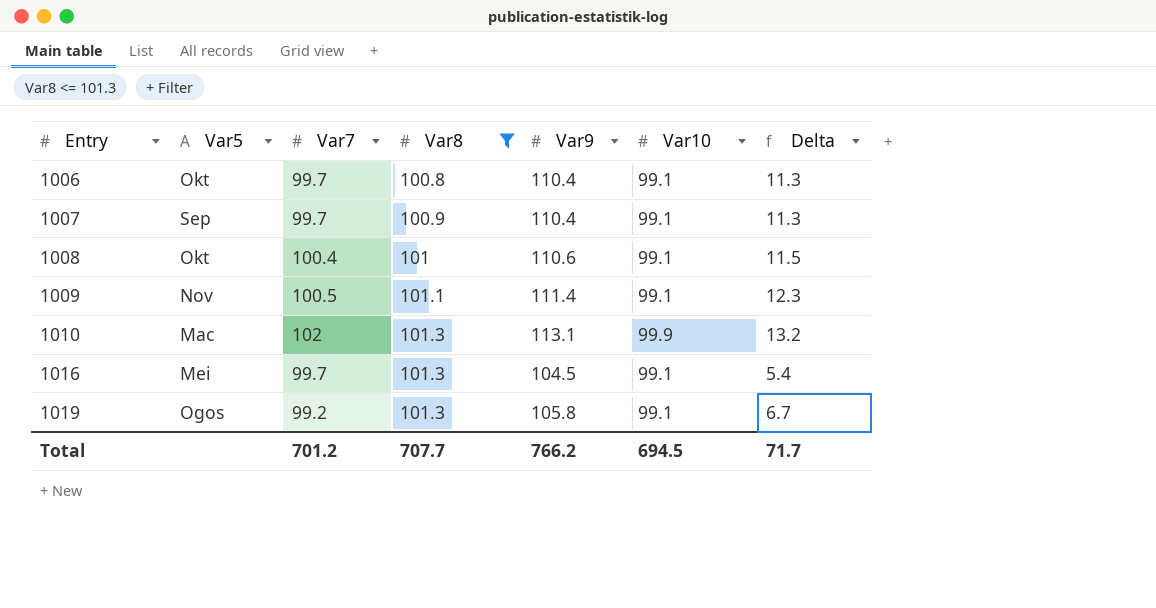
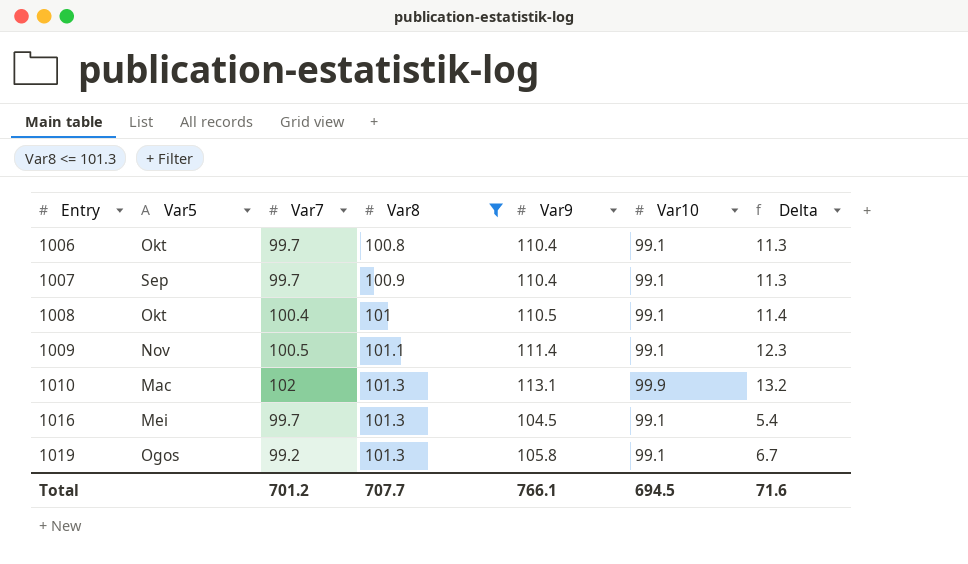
1008 | Var9: 110.6 -> 110.5
1008 | Delta: 11.5 -> 11.4
Total | Var9: 766.2 -> 766.1
Total | Delta: 71.7 -> 71.6

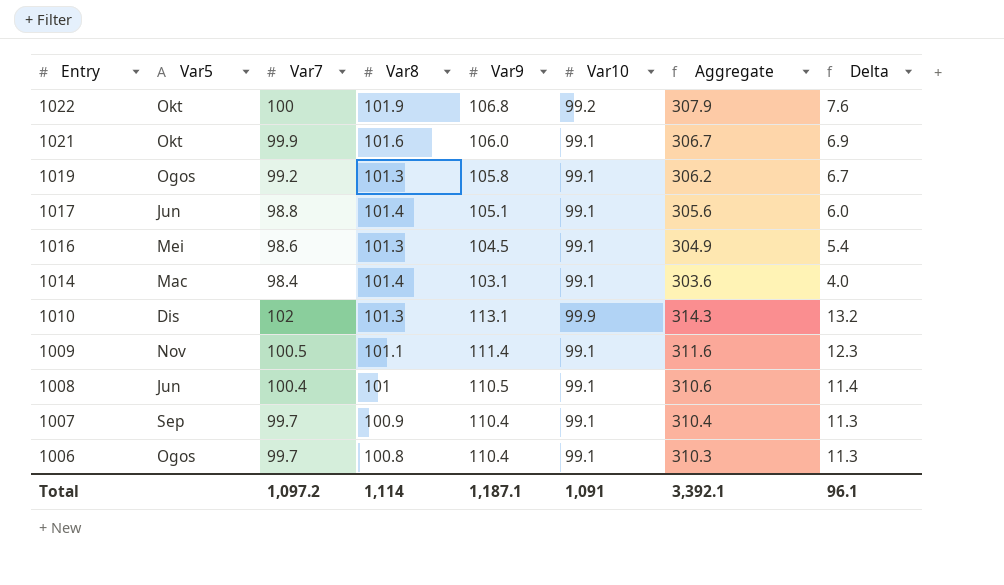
filter: Var8 <= 101.3 -> none
row order: Entry ascending -> Entry descending
column Aggregate | formula: none -> [Var8] + [Var9] + [Var10]
1016 | Var7: 99.7 -> 98.6
1010 | Var5: Mac -> Dis
1008 | Var5: Okt -> Jun
1006 | Var5: Okt -> Ogos
Total | Var7: 701.2 -> 1,097.2
Total | Var8: 707.7 -> 1,114
Total | Var9: 766.1 -> 1,187.1
Total | Var10: 694.5 -> 1,091
Total | Delta: 71.6 -> 96.1

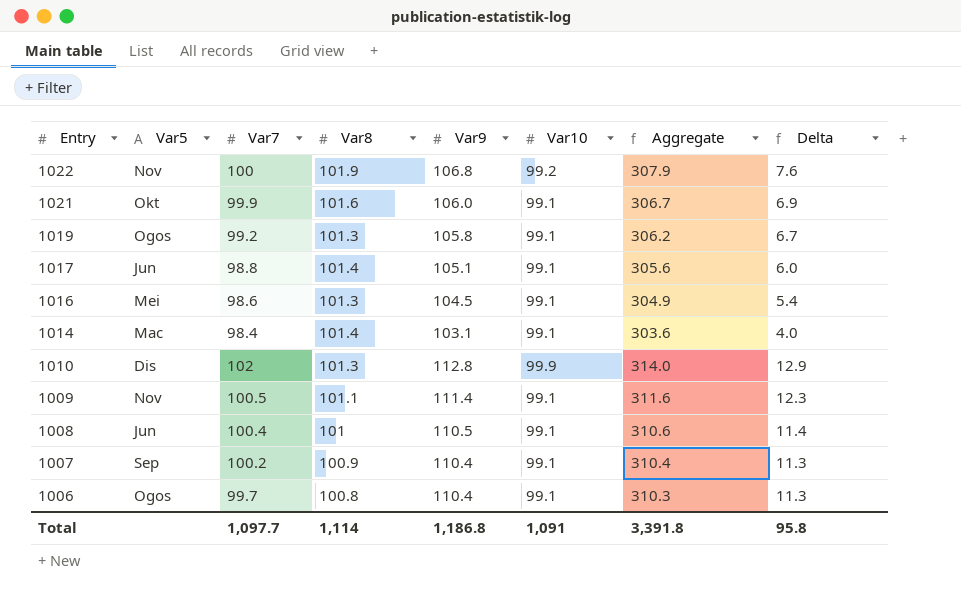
1022 | Var5: Okt -> Nov
1010 | Var9: 113.1 -> 112.8
1010 | Aggregate: 314.3 -> 314.0
1010 | Delta: 13.2 -> 12.9
1007 | Var7: 99.7 -> 100.2
Total | Var7: 1,097.2 -> 1,097.7
Total | Var9: 1,187.1 -> 1,186.8
Total | Aggregate: 3,392.1 -> 3,391.8
Total | Delta: 96.1 -> 95.8

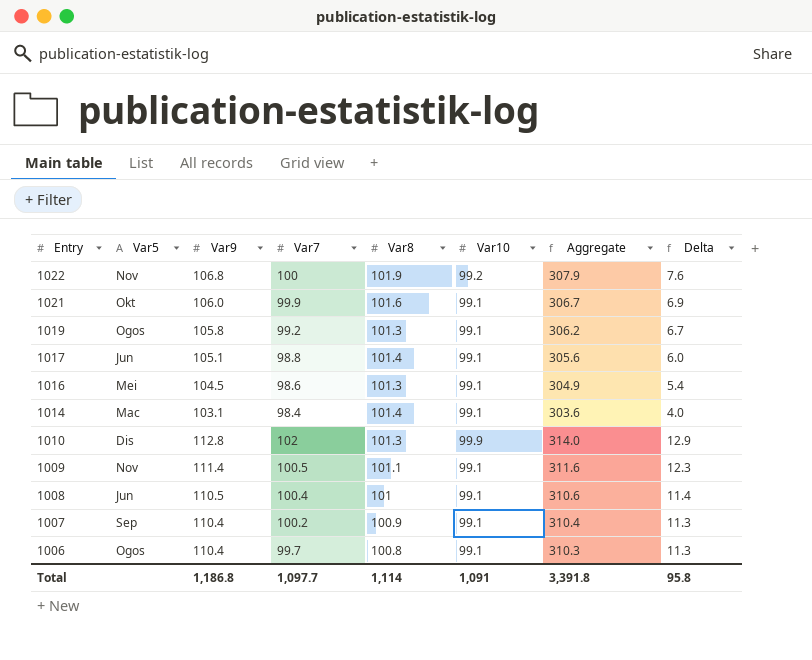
column Var9 | position: 5 -> 3

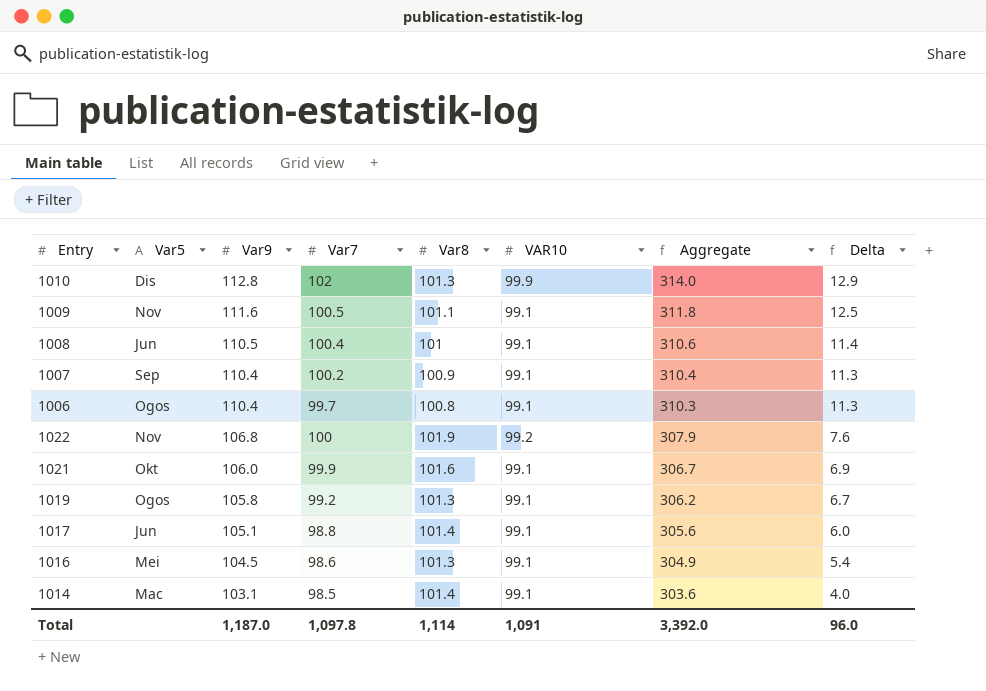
row order: Entry descending -> Var9 descending
column name: Var10 -> VAR10
1009 | Var9: 111.4 -> 111.6
1009 | Aggregate: 311.6 -> 311.8
1009 | Delta: 12.3 -> 12.5
1014 | Var7: 98.4 -> 98.5
Total | Var9: 1,186.8 -> 1,187.0
Total | Var7: 1,097.7 -> 1,097.8
Total | Aggregate: 3,391.8 -> 3,392.0
Total | Delta: 95.8 -> 96.0

